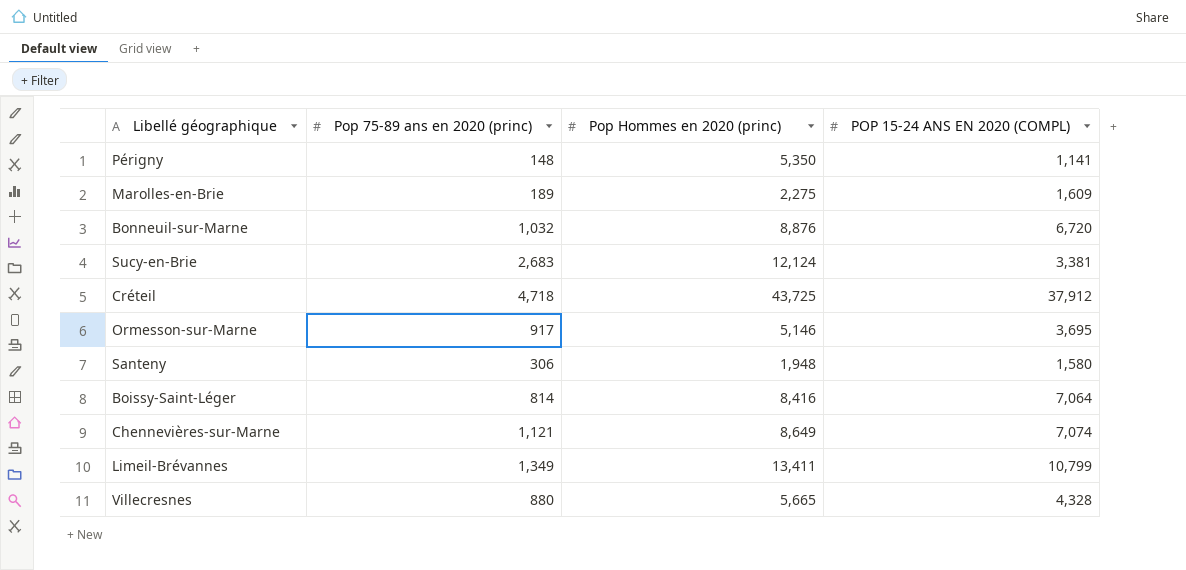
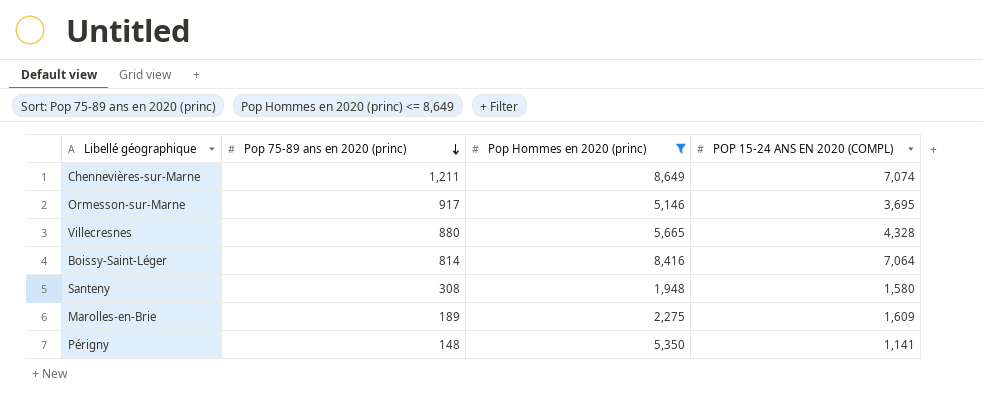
filter: none -> Pop Hommes en 2020 (princ) <= 8,649
row order: none -> Pop 75-89 ans en 2020 (princ) descending
Chennevières-sur-Marne | Pop 75-89 ans en 2020 (princ): 1,121 -> 1,211
Santeny | Pop 75-89 ans en 2020 (princ): 306 -> 308

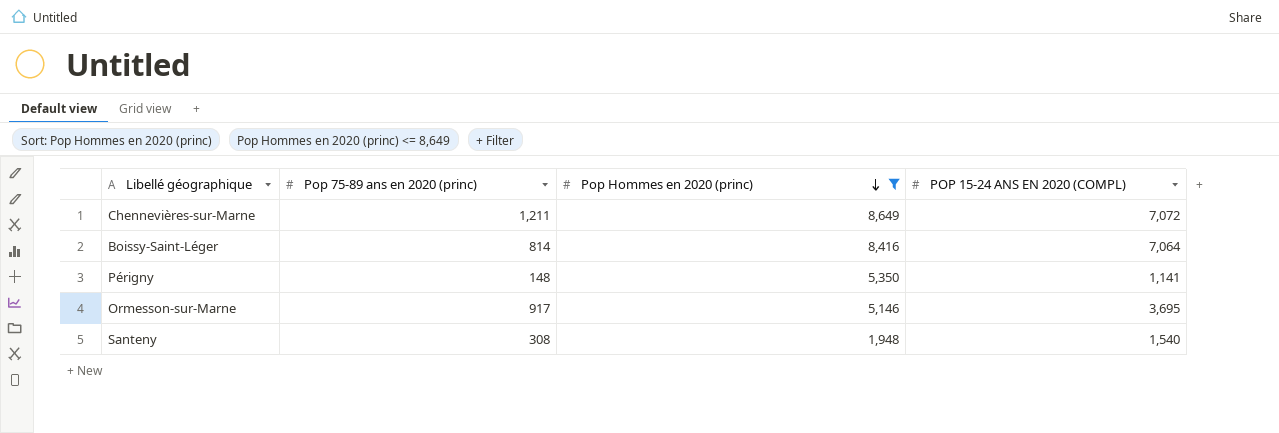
row order: Pop 75-89 ans en 2020 (princ) descending -> Pop Hommes en 2020 (princ) descending
row Villecresnes: 880 | 5,665 | 4,328 -> none
row Marolles-en-Brie: 189 | 2,275 | 1,609 -> none
Chennevières-sur-Marne | POP 15-24 ANS EN 2020 (COMPL): 7,074 -> 7,072
Santeny | POP 15-24 ANS EN 2020 (COMPL): 1,580 -> 1,540

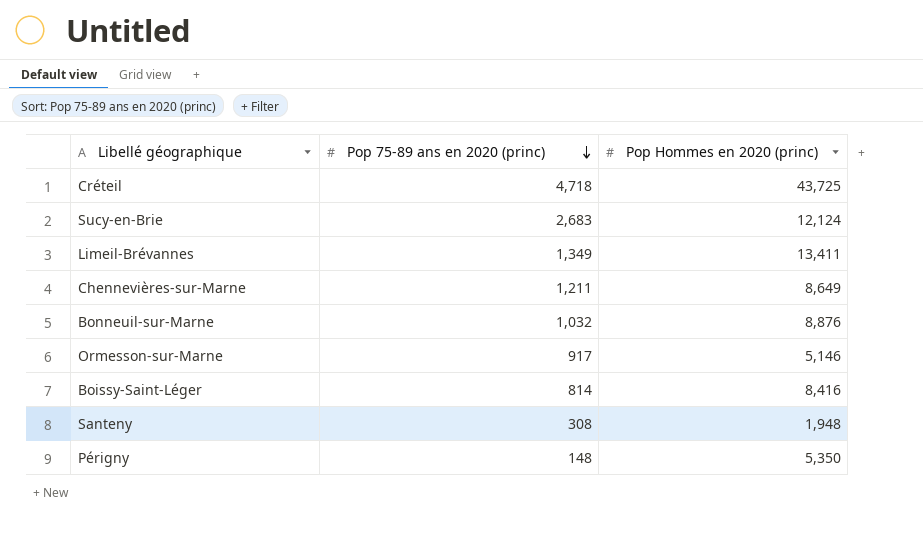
filter: Pop Hommes en 2020 (princ) <= 8,649 -> none
row order: Pop Hommes en 2020 (princ) descending -> Pop 75-89 ans en 2020 (princ) descending
column POP 15-24 ANS EN 2020 (COMPL) | position: 4 -> none

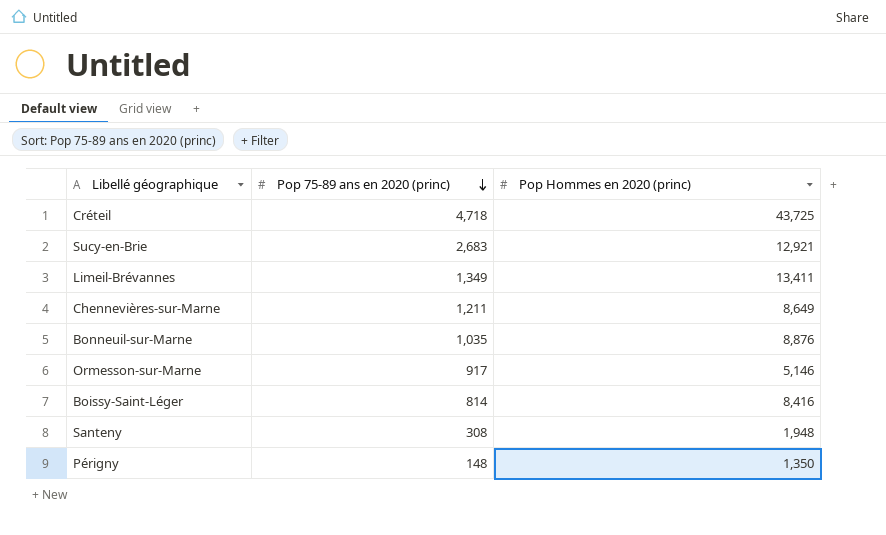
Sucy-en-Brie | Pop Hommes en 2020 (princ): 12,124 -> 12,921
Bonneuil-sur-Marne | Pop 75-89 ans en 2020 (princ): 1,032 -> 1,035
Périgny | Pop Hommes en 2020 (princ): 5,350 -> 1,350

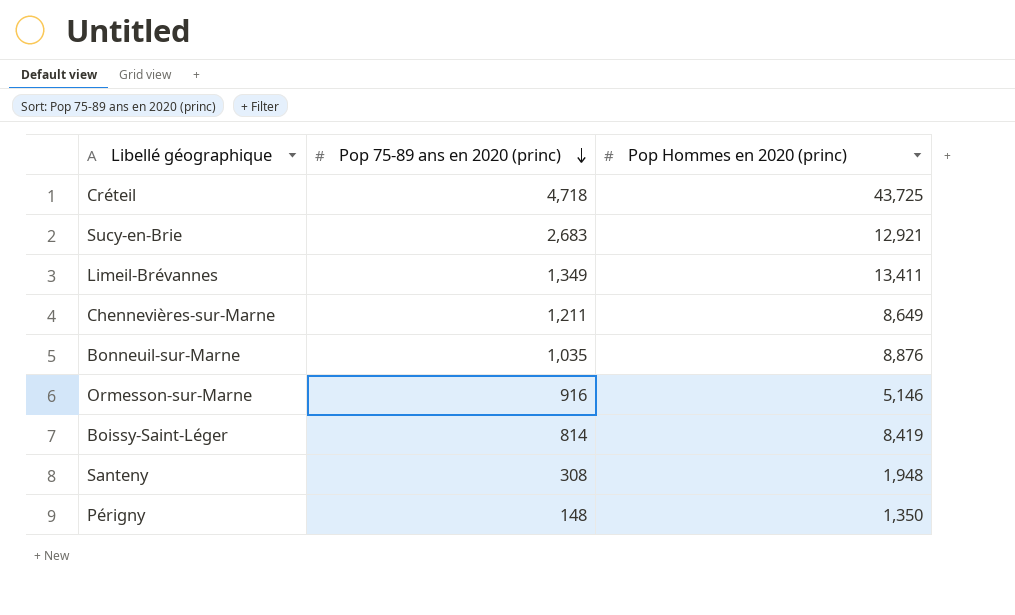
Ormesson-sur-Marne | Pop 75-89 ans en 2020 (princ): 917 -> 916
Boissy-Saint-Léger | Pop Hommes en 2020 (princ): 8,416 -> 8,419

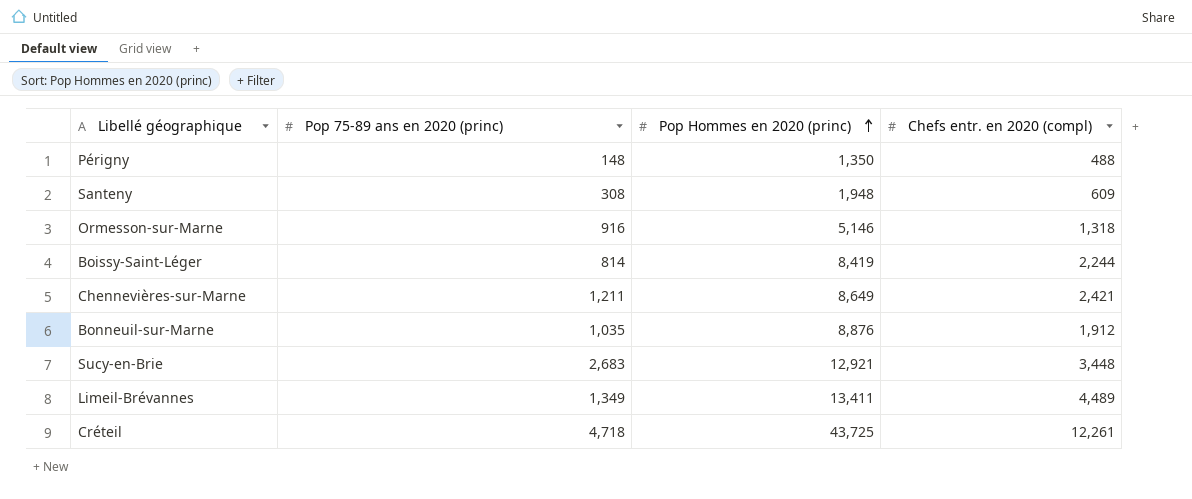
row order: Pop 75-89 ans en 2020 (princ) descending -> Pop Hommes en 2020 (princ) ascending
column Chefs entr. en 2020 (compl) | position: none -> 4

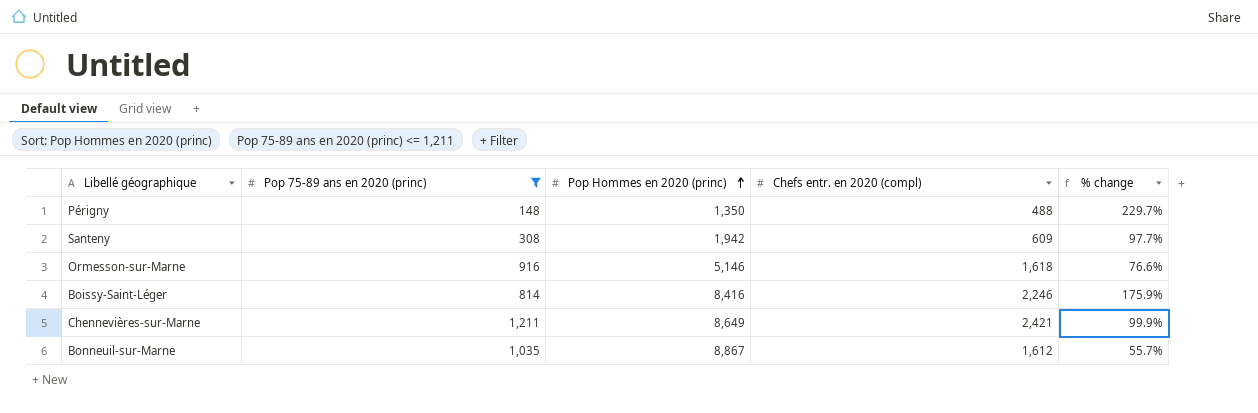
filter: none -> Pop 75-89 ans en 2020 (princ) <= 1,211
column % change | formula: none -> ([Chefs entr. en 2020 (compl)] - [Pop 75-89 ans en 2020 (princ)]) / [Pop 75-89 ans en 2020 (princ)]
Santeny | Pop Hommes en 2020 (princ): 1,948 -> 1,942
Ormesson-sur-Marne | Chefs entr. en 2020 (compl): 1,318 -> 1,618
Boissy-Saint-Léger | Pop Hommes en 2020 (princ): 8,419 -> 8,416
Boissy-Saint-Léger | Chefs entr. en 2020 (compl): 2,244 -> 2,246
Bonneuil-sur-Marne | Pop Hommes en 2020 (princ): 8,876 -> 8,867
Bonneuil-sur-Marne | Chefs entr. en 2020 (compl): 1,912 -> 1,612

